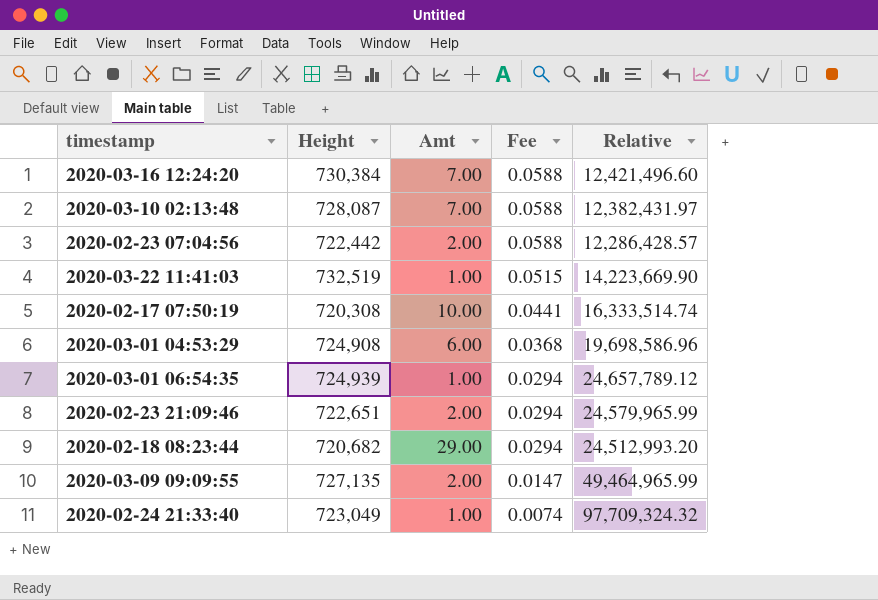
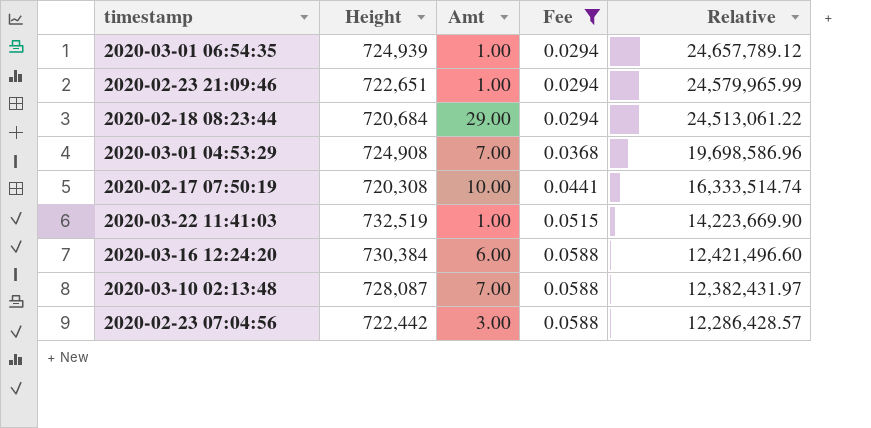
filter: none -> Fee >= 0.0294
row order: Fee descending -> Fee ascending
2020-02-23 21:09:46 | Amt: 2.00 -> 1.00
2020-02-18 08:23:44 | Height: 720,682 -> 720,684
2020-02-18 08:23:44 | Relative: 24,512,993.20 -> 24,513,061.22
2020-03-01 04:53:29 | Amt: 6.00 -> 7.00
2020-03-16 12:24:20 | Amt: 7.00 -> 6.00
2020-02-23 07:04:56 | Amt: 2.00 -> 3.00

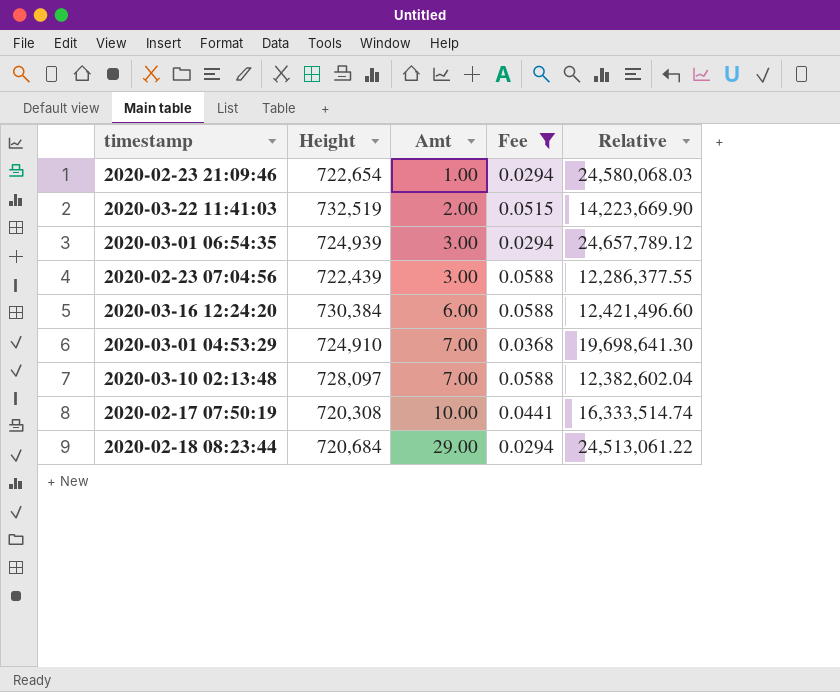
row order: Fee ascending -> Amt ascending
2020-02-23 21:09:46 | Height: 722,651 -> 722,654
2020-02-23 21:09:46 | Relative: 24,579,965.99 -> 24,580,068.03
2020-03-22 11:41:03 | Amt: 1.00 -> 2.00
2020-03-01 06:54:35 | Amt: 1.00 -> 3.00
2020-02-23 07:04:56 | Height: 722,442 -> 722,439
2020-02-23 07:04:56 | Relative: 12,286,428.57 -> 12,286,377.55
2020-03-01 04:53:29 | Height: 724,908 -> 724,910
2020-03-01 04:53:29 | Relative: 19,698,586.96 -> 19,698,641.30
2020-03-10 02:13:48 | Height: 728,087 -> 728,097
2020-03-10 02:13:48 | Relative: 12,382,431.97 -> 12,382,602.04

